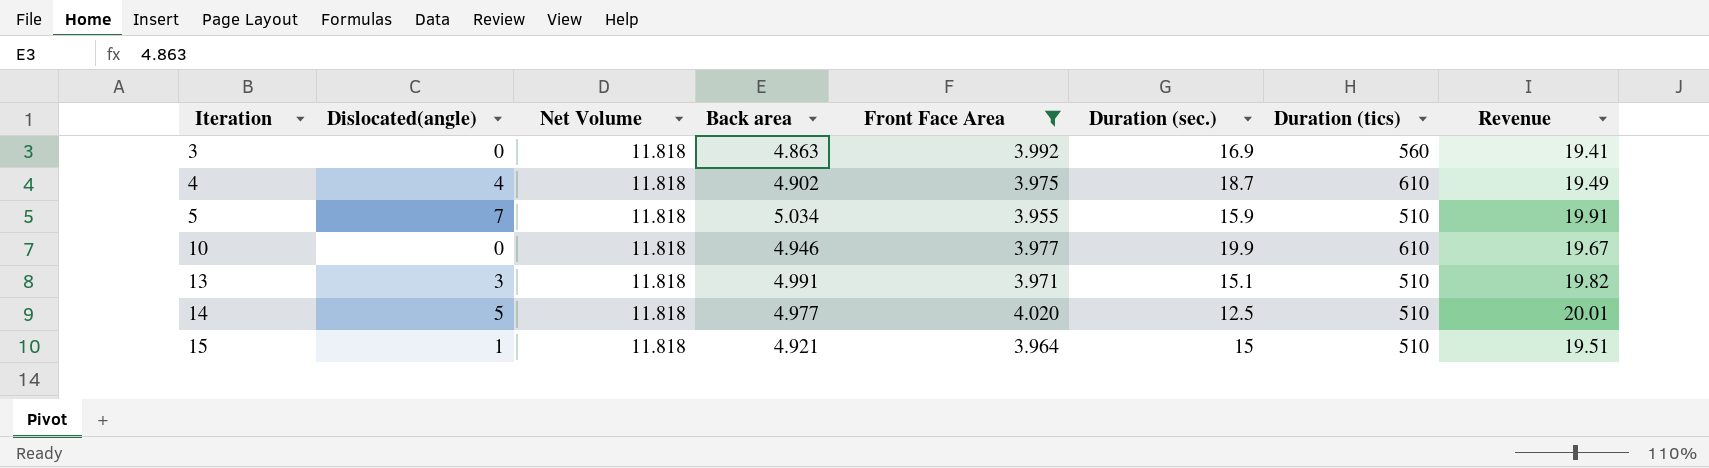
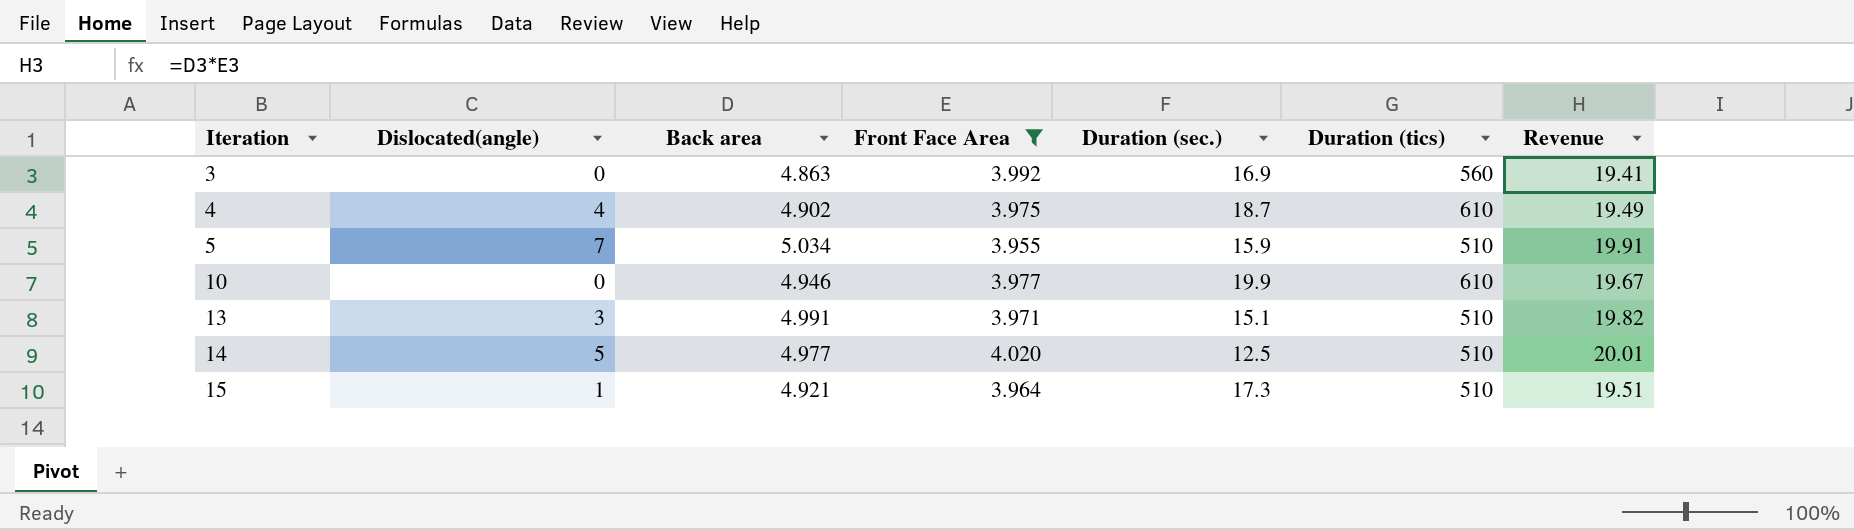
column Net Volume | position: 3 -> none
15 | Duration (sec.): 15 -> 17.3

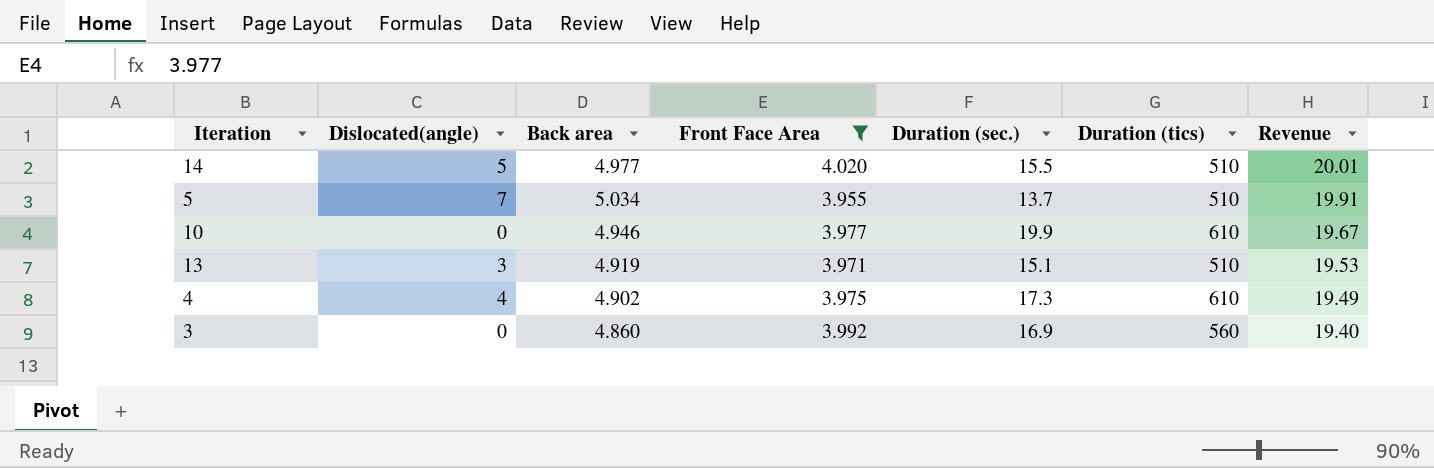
row order: Iteration ascending -> Revenue descending
row 15: 1 | 4.921 | 3.964 | 17.3 | 510 | 19.51 -> none
14 | Duration (sec.): 12.5 -> 15.5
5 | Duration (sec.): 15.9 -> 13.7
13 | Back area: 4.991 -> 4.919
13 | Revenue: 19.82 -> 19.53
4 | Duration (sec.): 18.7 -> 17.3
3 | Back area: 4.863 -> 4.860
3 | Revenue: 19.41 -> 19.40

